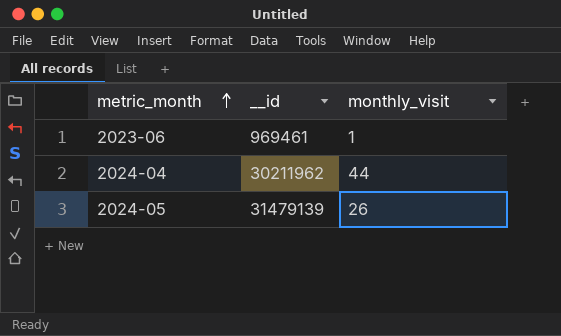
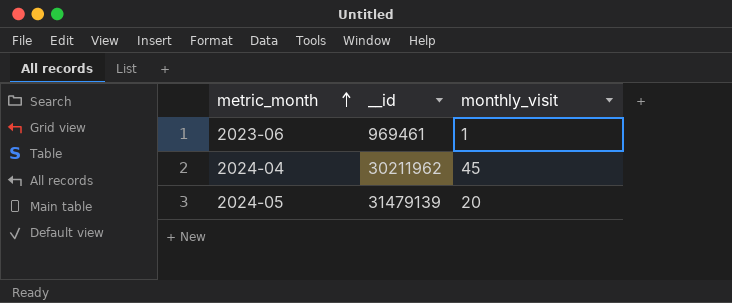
2024-04 | monthly_visit: 44 -> 45
2024-05 | monthly_visit: 26 -> 20

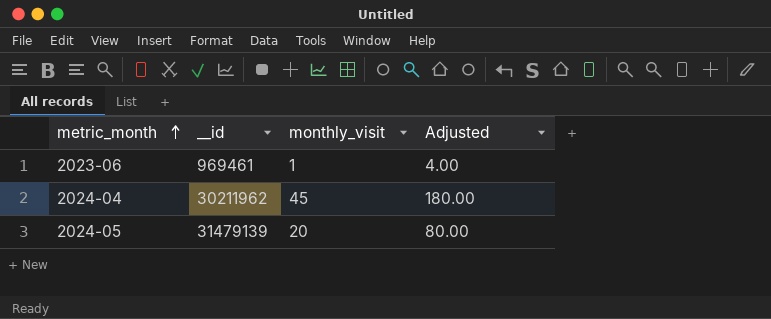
column Adjusted | formula: none -> [monthly_visit] * 4

